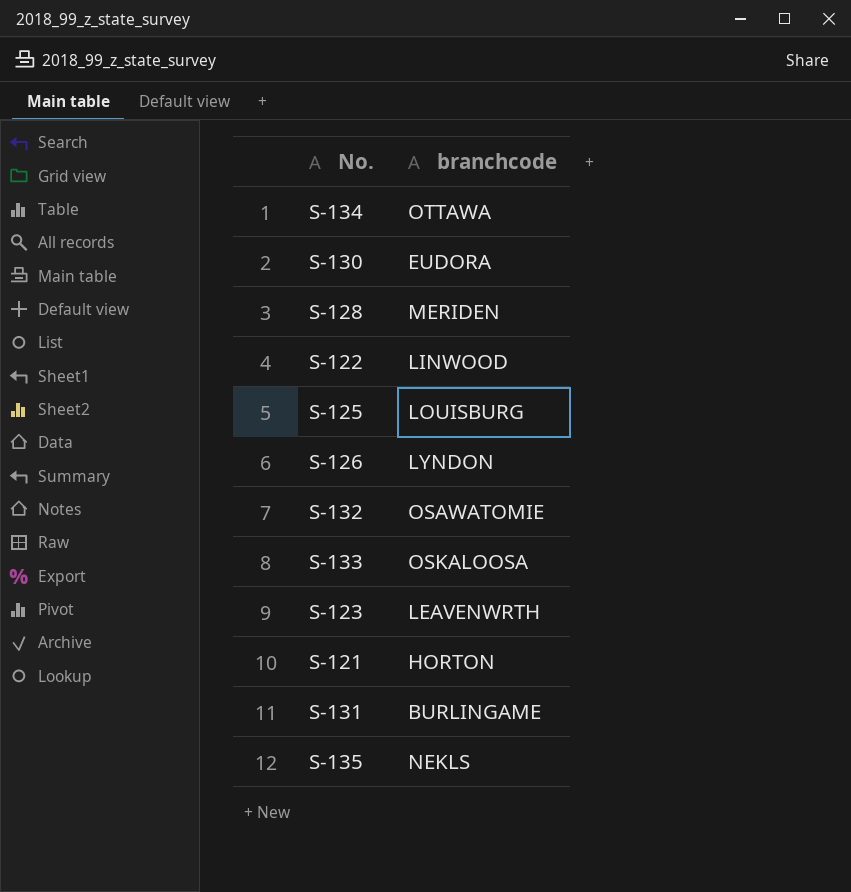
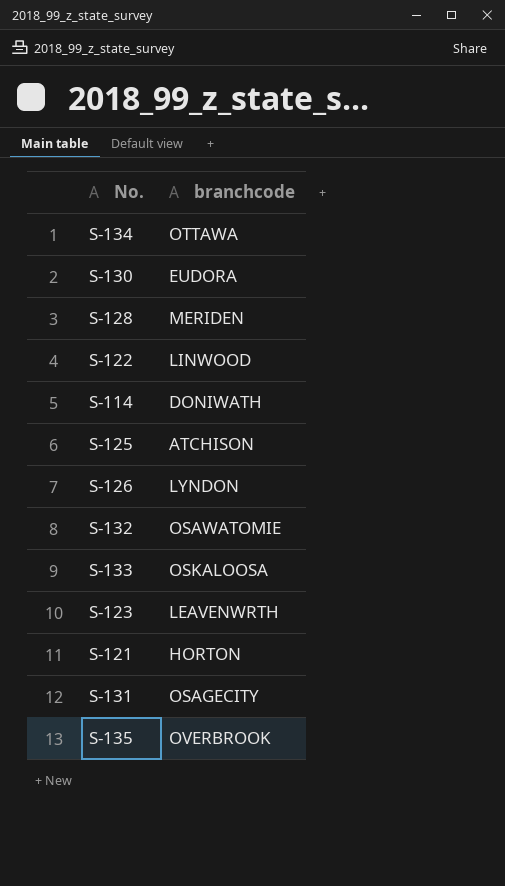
row S-114: none -> DONIWATH
S-125 | branchcode: LOUISBURG -> ATCHISON
S-131 | branchcode: BURLINGAME -> OSAGECITY
S-135 | branchcode: NEKLS -> OVERBROOK

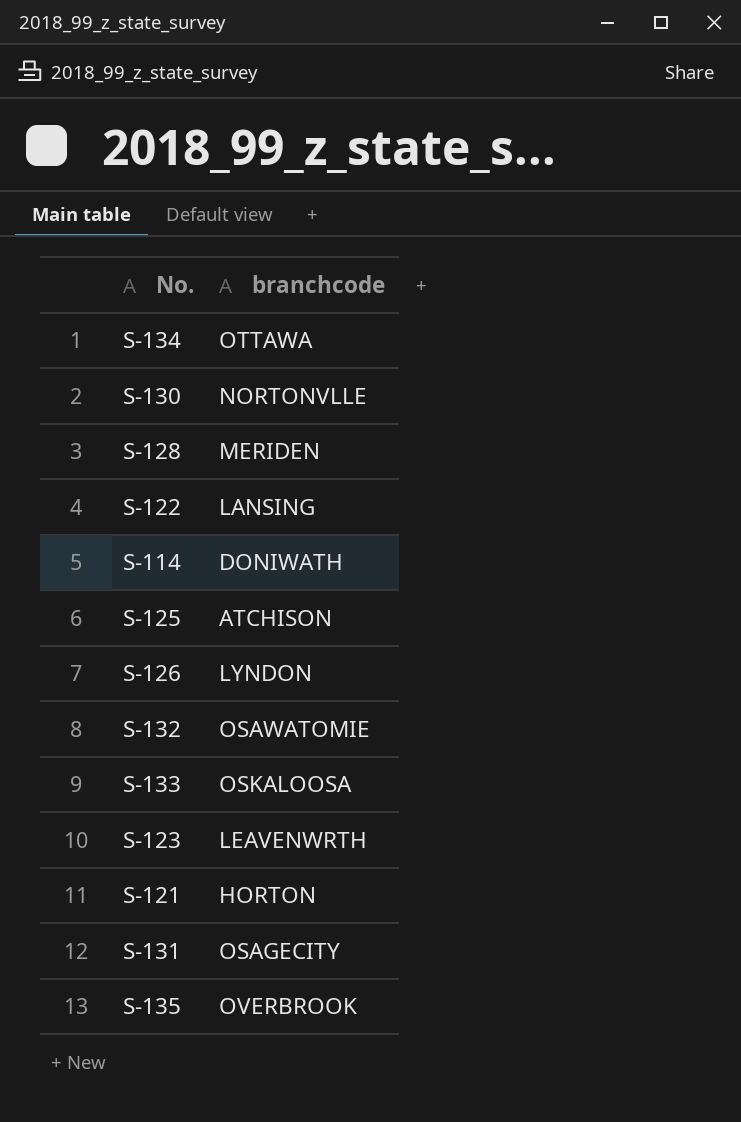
S-130 | branchcode: EUDORA -> NORTONVLLE
S-122 | branchcode: LINWOOD -> LANSING

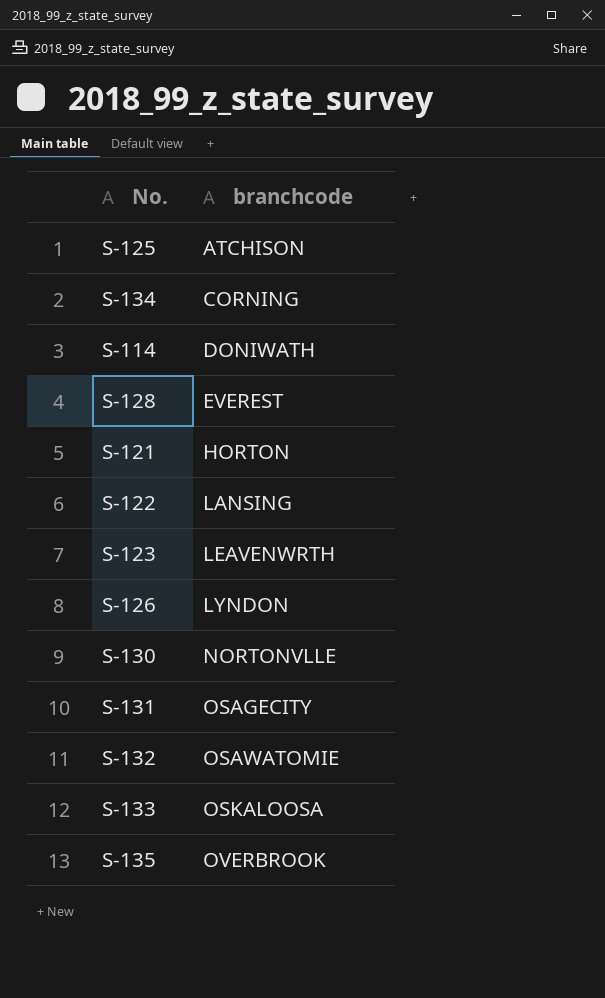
row order: none -> branchcode ascending
S-134 | branchcode: OTTAWA -> CORNING
S-128 | branchcode: MERIDEN -> EVEREST

